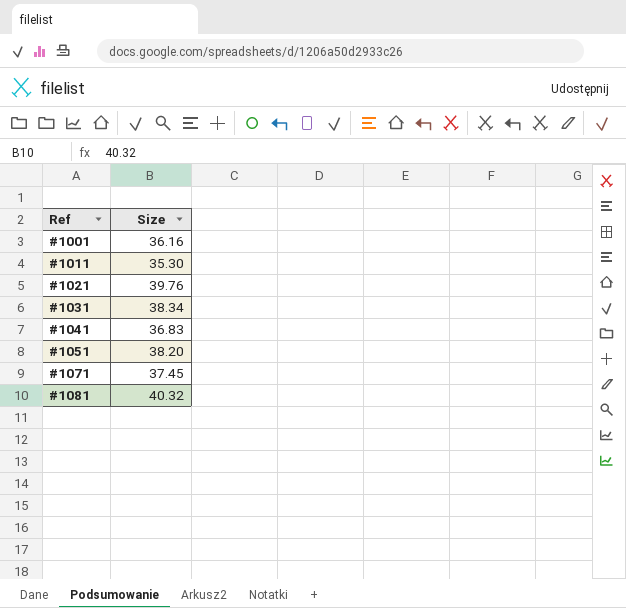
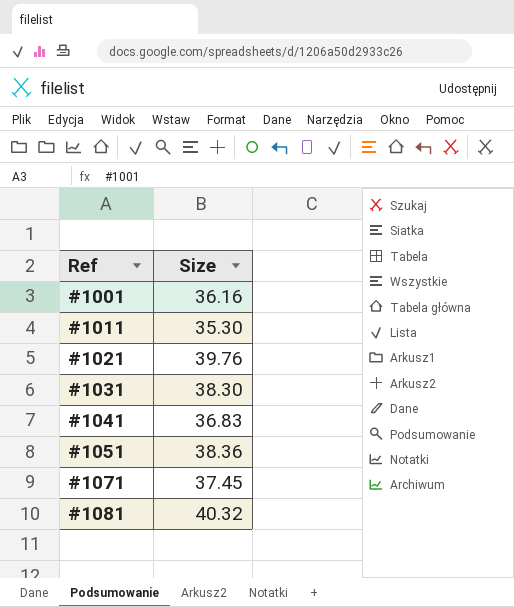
#1031 | Size: 38.34 -> 38.30
#1051 | Size: 38.20 -> 38.36

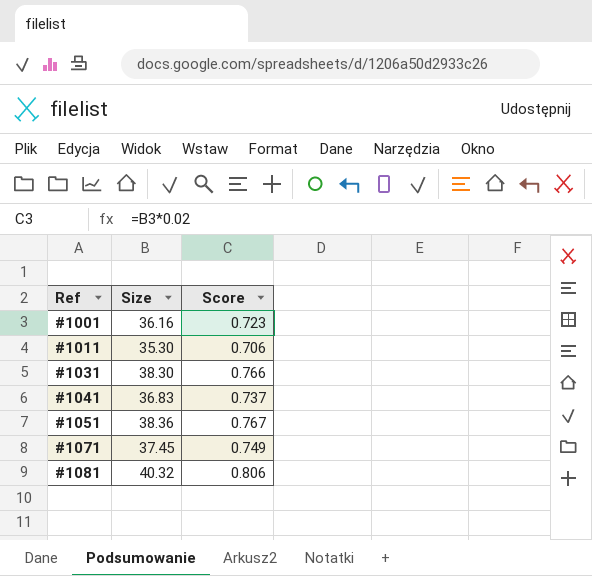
column Score | formula: none -> [Size] * 0.02
row #1021: 39.76 -> none

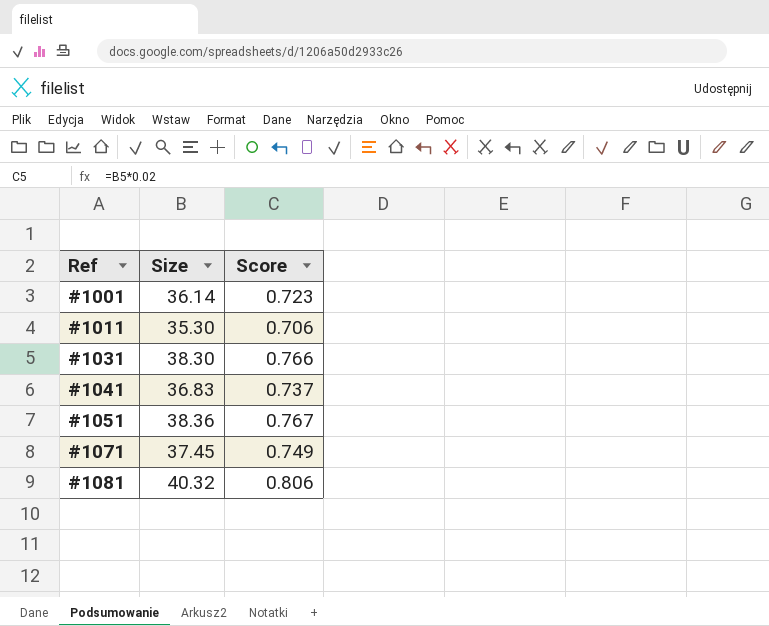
#1001 | Size: 36.16 -> 36.14

